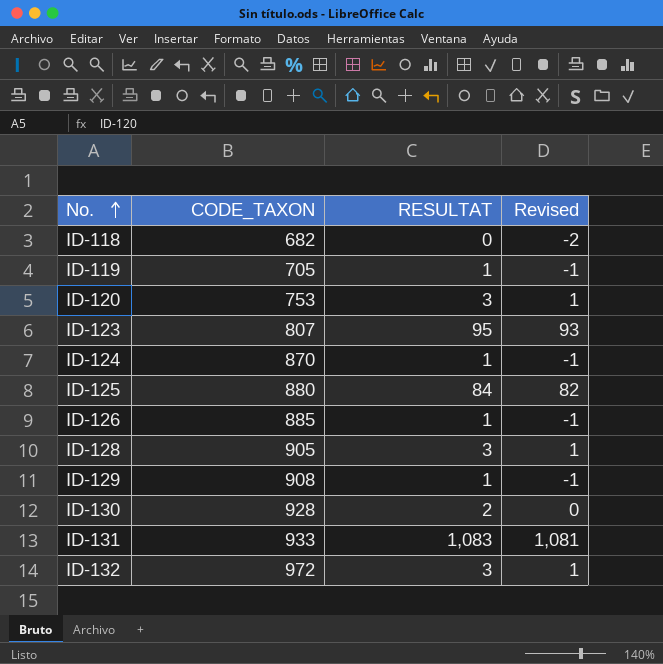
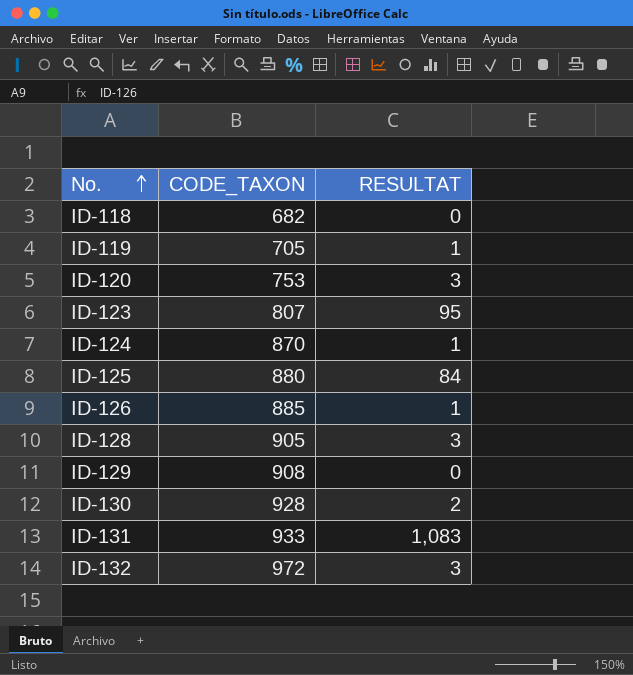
column Revised | formula: [RESULTAT] - 2 -> none
ID-129 | RESULTAT: 1 -> 0

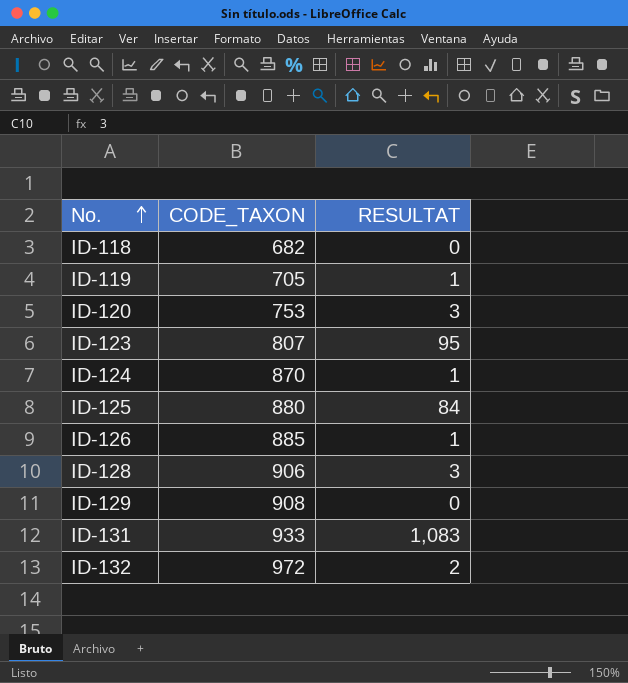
row ID-130: 928 | 2 -> none
ID-128 | CODE_TAXON: 905 -> 906
ID-132 | RESULTAT: 3 -> 2

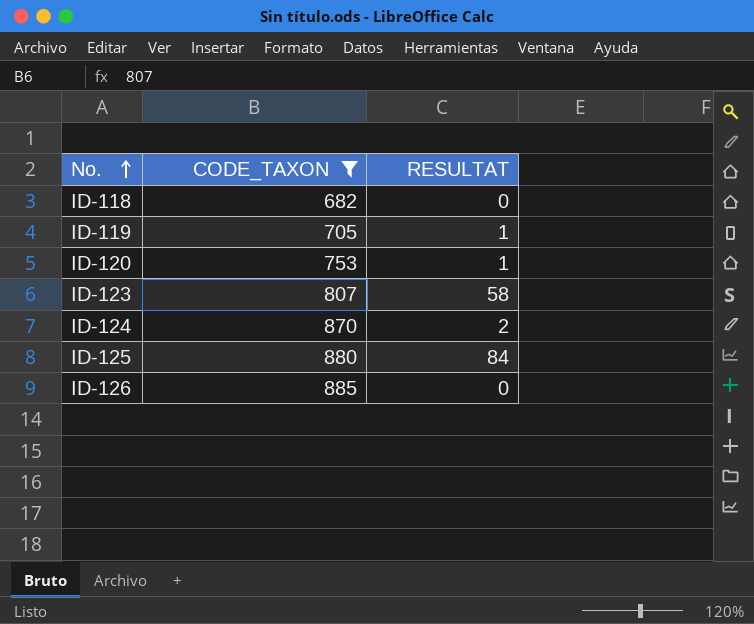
filter: none -> CODE_TAXON <= 885
ID-120 | RESULTAT: 3 -> 1
ID-123 | RESULTAT: 95 -> 58
ID-124 | RESULTAT: 1 -> 2
ID-126 | RESULTAT: 1 -> 0

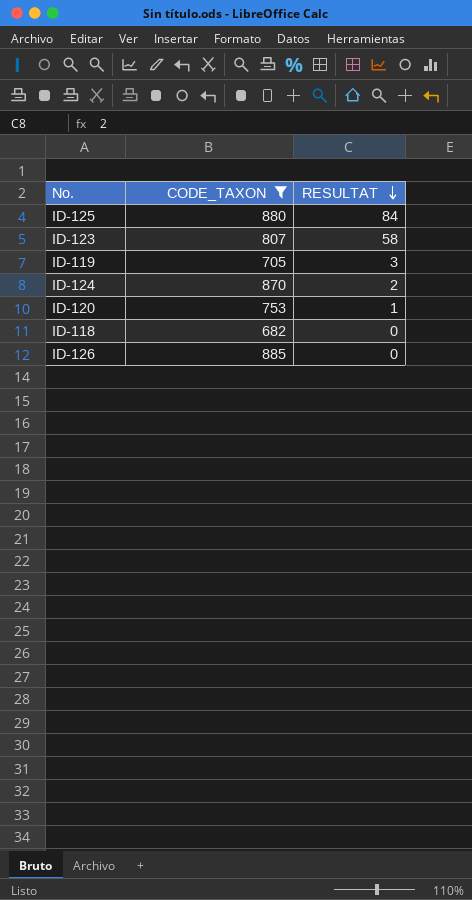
row order: No. ascending -> RESULTAT descending
ID-119 | RESULTAT: 1 -> 3

